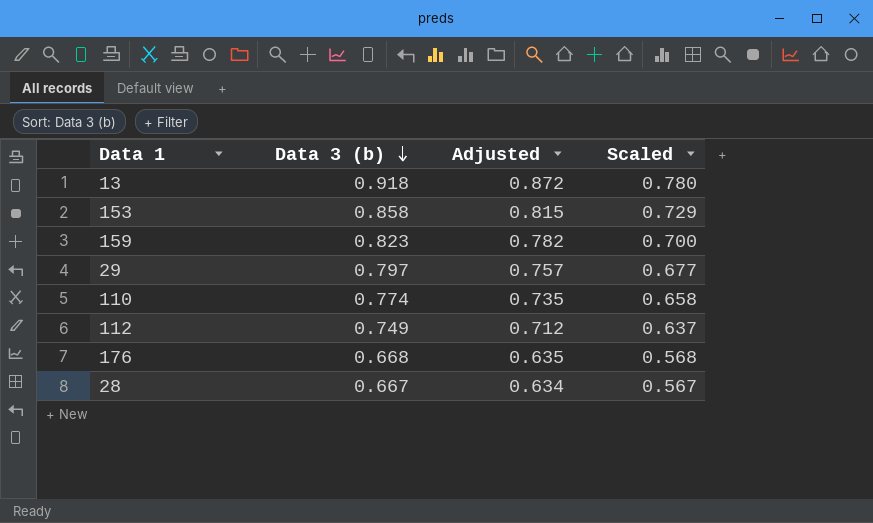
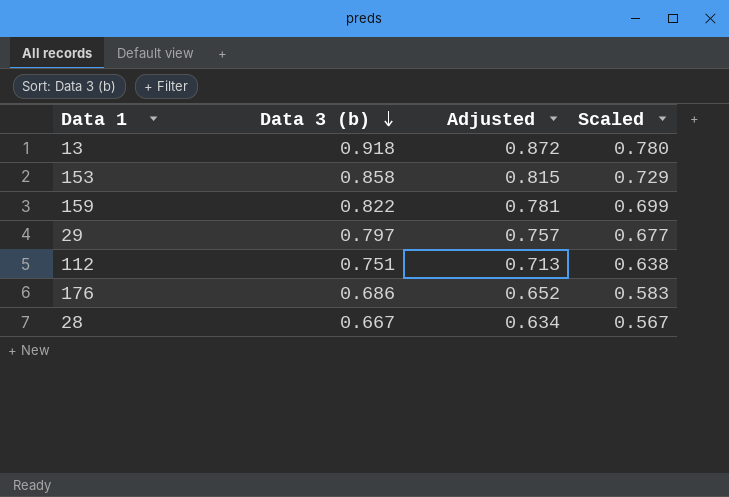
row 110: 0.774 | 0.735 | 0.658 -> none
159 | Data 3 (b): 0.823 -> 0.822
159 | Adjusted: 0.782 -> 0.781
159 | Scaled: 0.700 -> 0.699
112 | Data 3 (b): 0.749 -> 0.751
112 | Adjusted: 0.712 -> 0.713
112 | Scaled: 0.637 -> 0.638
176 | Data 3 (b): 0.668 -> 0.686
176 | Adjusted: 0.635 -> 0.652
176 | Scaled: 0.568 -> 0.583

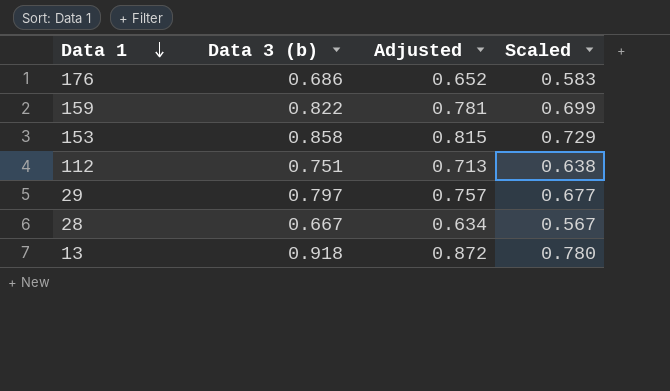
row order: Data 3 (b) descending -> Data 1 descending

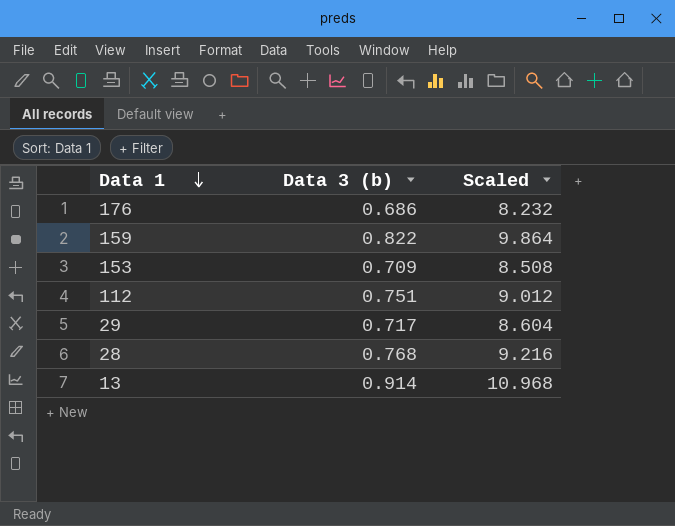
column Adjusted | formula: [Data 3 (b)] * 0.95 -> none
column Scaled | formula: [Data 3 (b)] * 0.85 -> [Data 3 (b)] * 12
153 | Data 3 (b): 0.858 -> 0.709
29 | Data 3 (b): 0.797 -> 0.717
28 | Data 3 (b): 0.667 -> 0.768
13 | Data 3 (b): 0.918 -> 0.914

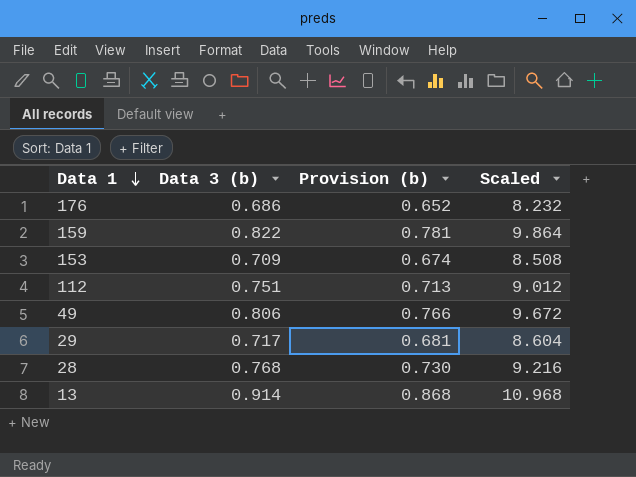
column Provision (b) | formula: none -> [Data 3 (b)] * 0.95
row 49: none -> 0.806 | 0.766 | 9.672

